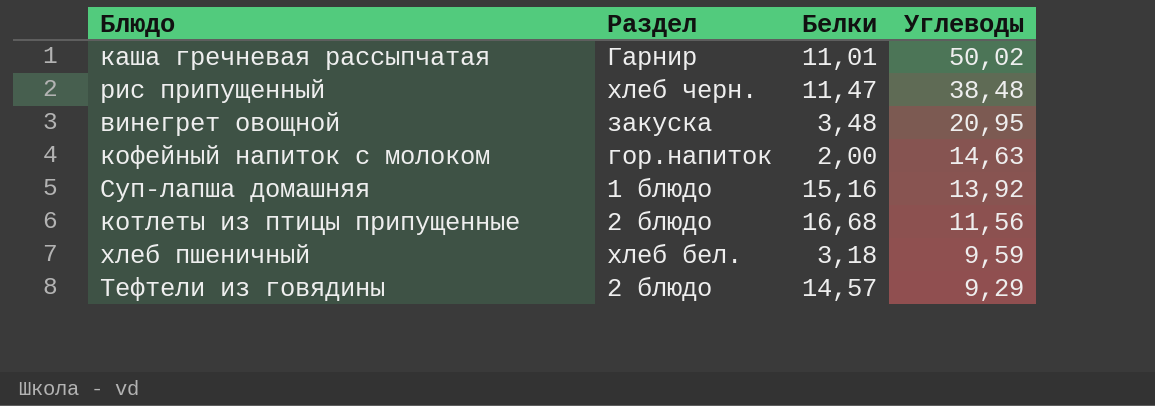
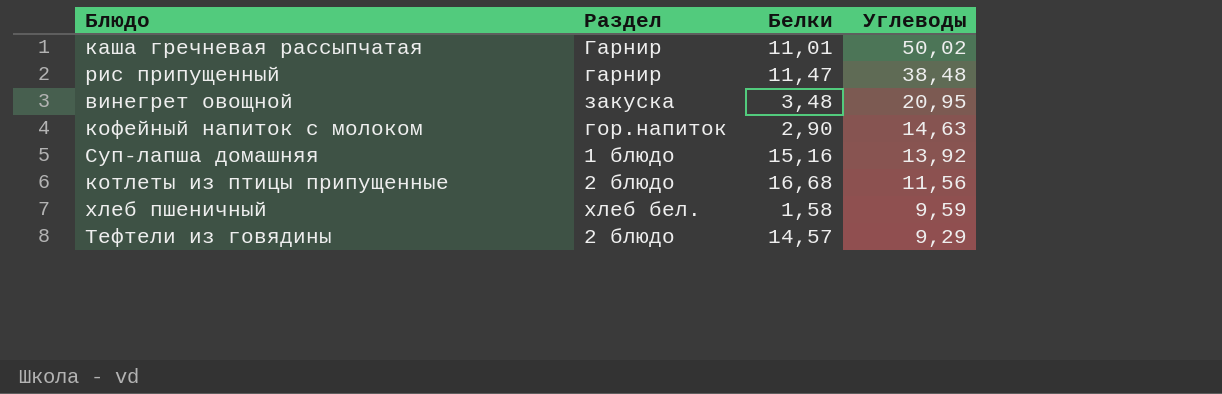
рис припущенный | Раздел: хлеб черн. -> гарнир
кофейный напиток с молоком | Белки: 2,00 -> 2,90
хлеб пшеничный | Белки: 3,18 -> 1,58

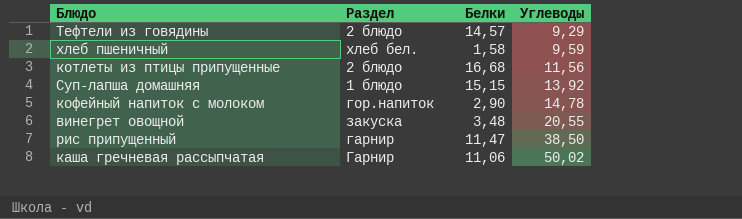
row order: Углеводы descending -> Углеводы ascending
Суп-лапша домашняя | Белки: 15,16 -> 15,15
кофейный напиток с молоком | Углеводы: 14,63 -> 14,78
винегрет овощной | Углеводы: 20,95 -> 20,55
рис припущенный | Углеводы: 38,48 -> 38,50
каша гречневая рассыпчатая | Белки: 11,01 -> 11,06

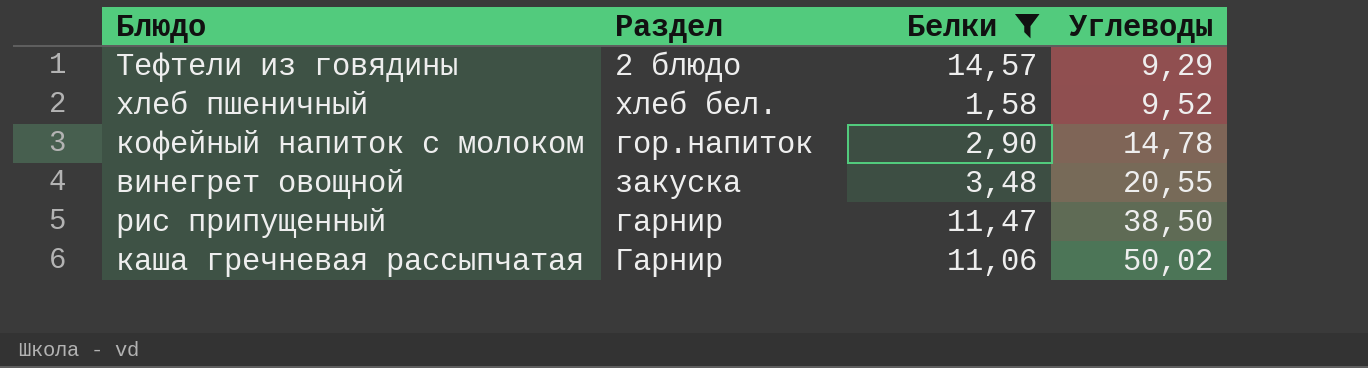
filter: none -> Белки <= 14,57
хлеб пшеничный | Углеводы: 9,59 -> 9,52

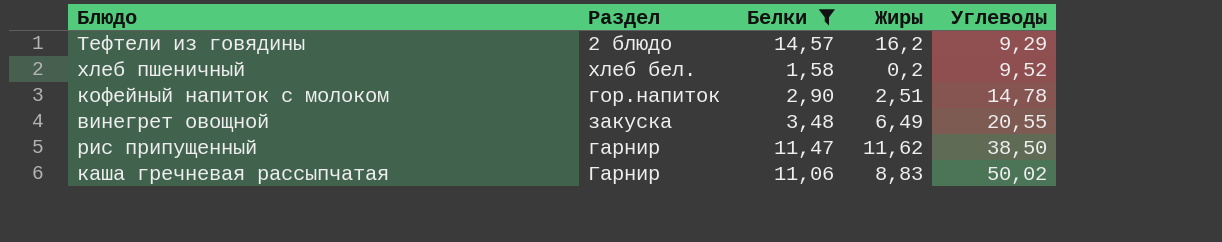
column Жиры | position: none -> 4

